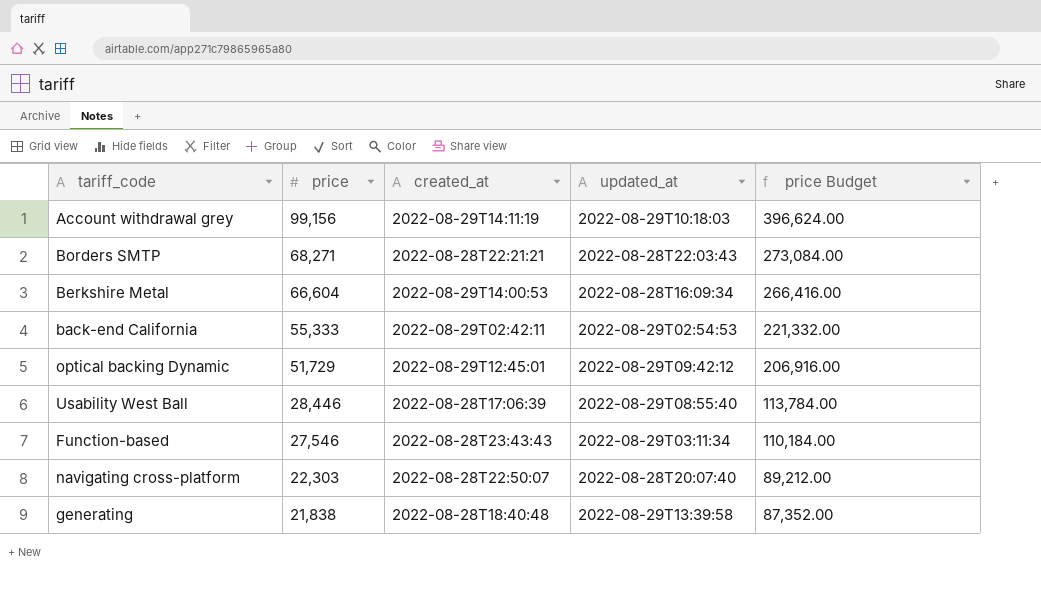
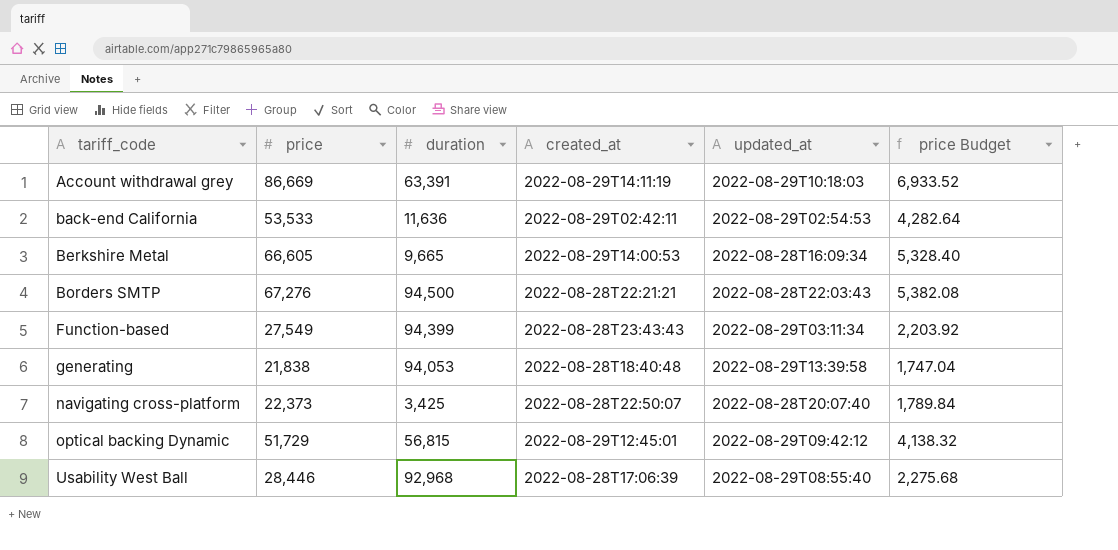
row order: price descending -> tariff_code ascending
column duration | position: none -> 3
column price Budget | formula: [price] * 4 -> [price] * 0.08
Account withdrawal grey | price: 99,156 -> 86,669
back-end California | price: 55,333 -> 53,533
Berkshire Metal | price: 66,604 -> 66,605
Borders SMTP | price: 68,271 -> 67,276
Function-based | price: 27,546 -> 27,549
navigating cross-platform | price: 22,303 -> 22,373

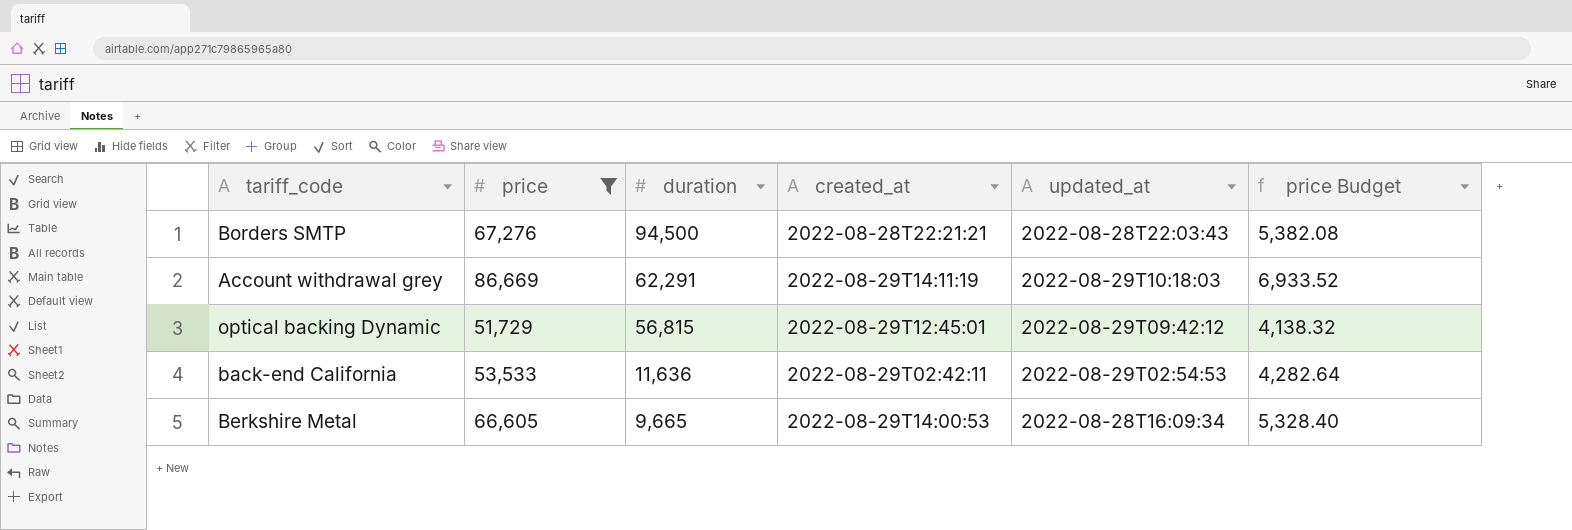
filter: none -> price >= 51,729
row order: tariff_code ascending -> duration descending
Account withdrawal grey | duration: 63,391 -> 62,291

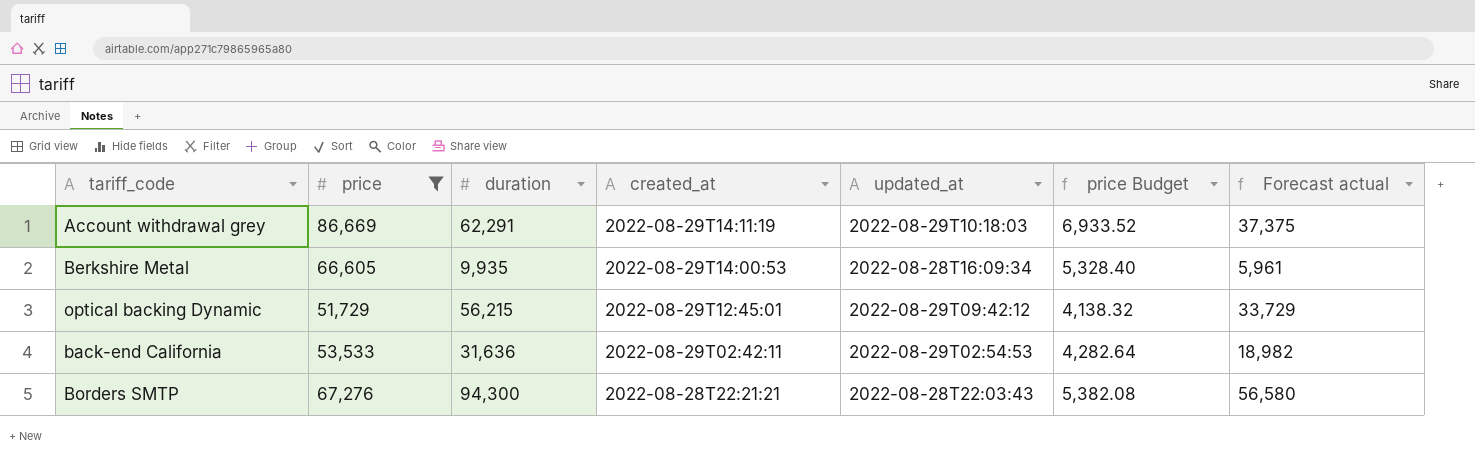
row order: duration descending -> created_at descending
column Forecast actual | formula: none -> [duration] * 0.6
Berkshire Metal | duration: 9,665 -> 9,935
optical backing Dynamic | duration: 56,815 -> 56,215
back-end California | duration: 11,636 -> 31,636
Borders SMTP | duration: 94,500 -> 94,300

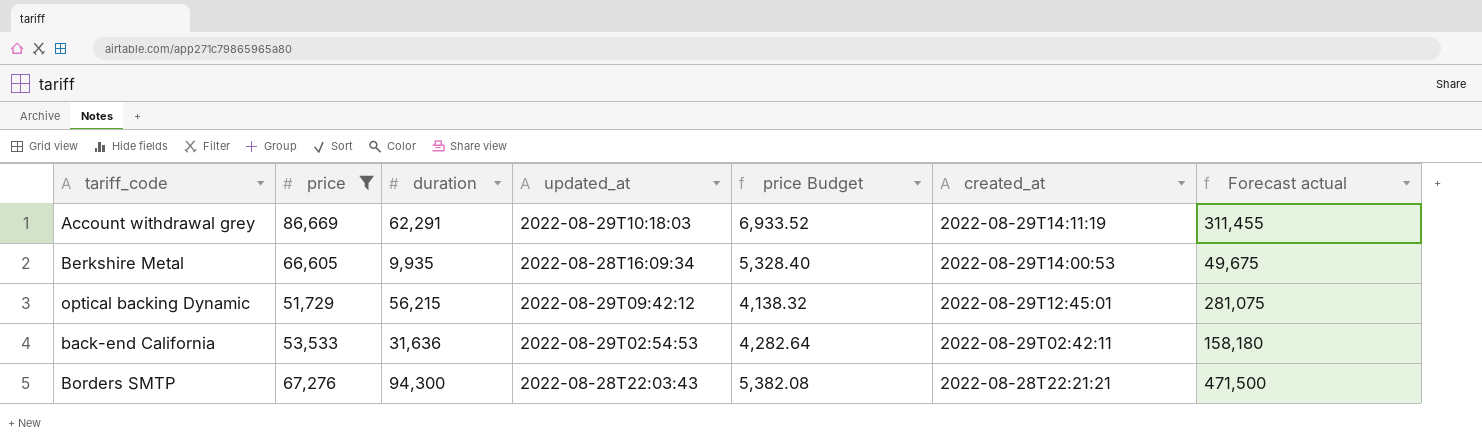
column created_at | position: 4 -> 6
column Forecast actual | formula: [duration] * 0.6 -> [duration] * 5

